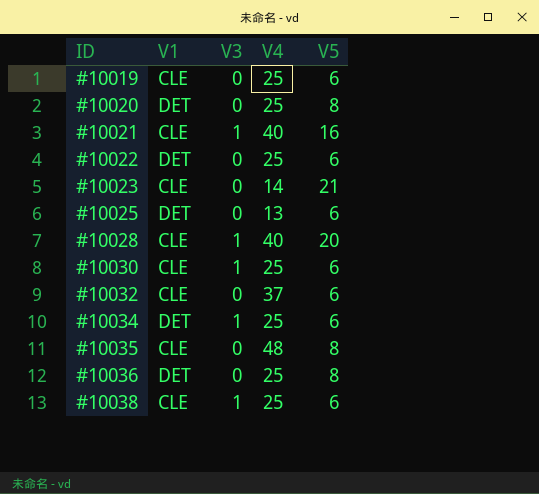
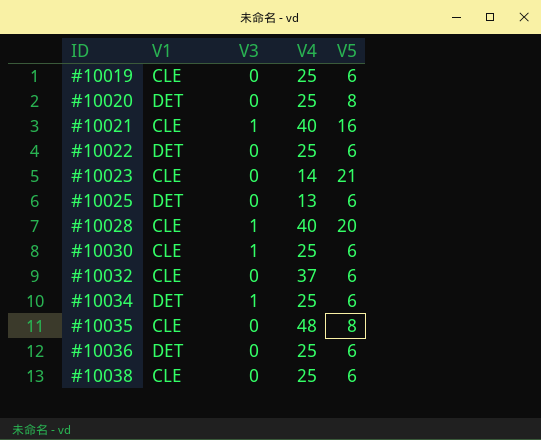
#10036 | V5: 8 -> 6
#10038 | V3: 1 -> 0

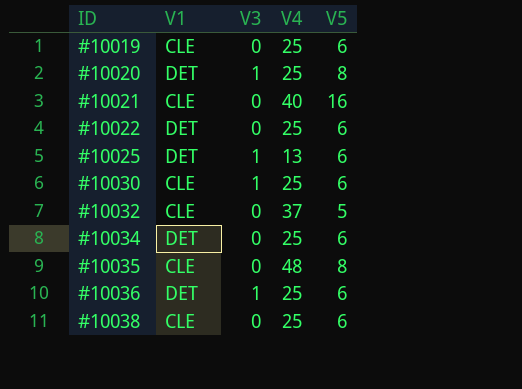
row #10023: CLE | 0 | 14 | 21 -> none
row #10028: CLE | 1 | 40 | 20 -> none
#10020 | V3: 0 -> 1
#10021 | V3: 1 -> 0
#10025 | V3: 0 -> 1
#10032 | V5: 6 -> 5
#10034 | V3: 1 -> 0
#10036 | V3: 0 -> 1

